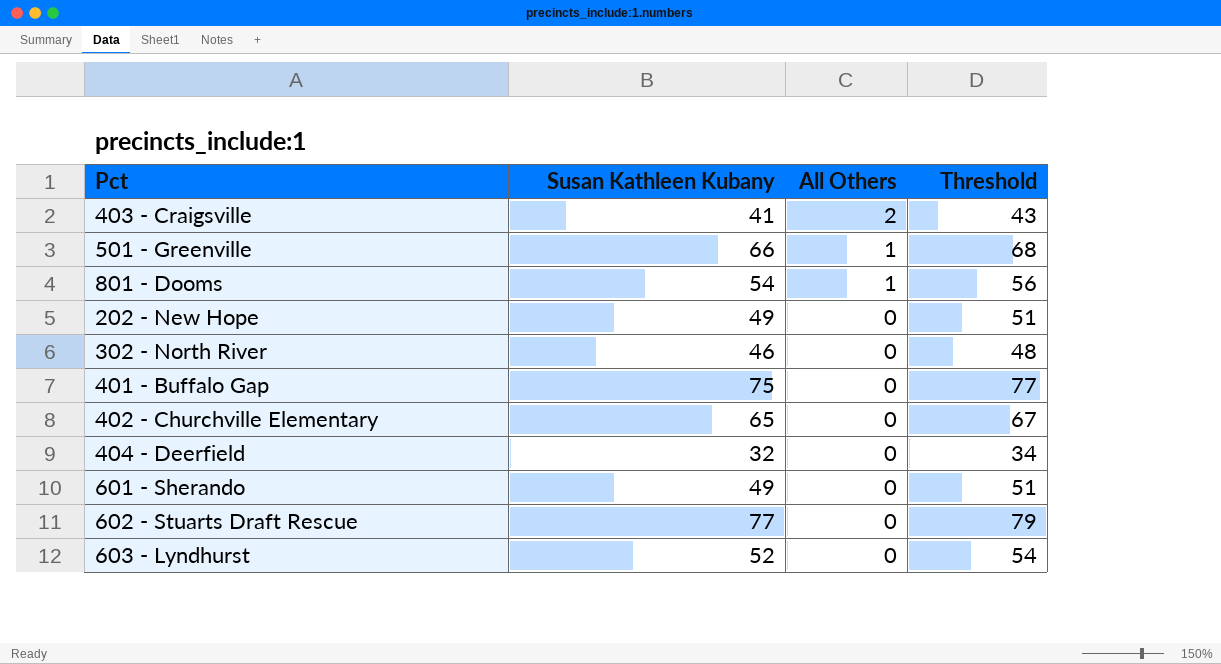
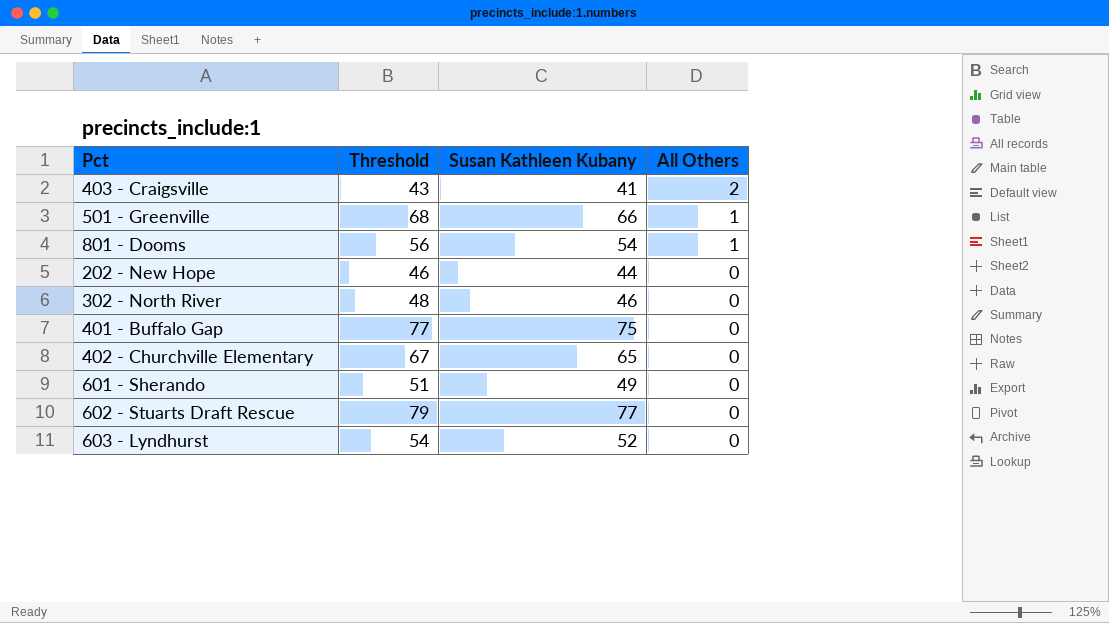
column Threshold | position: 4 -> 2
row 404 - Deerfield: 32 | 0 | 34 -> none
202 - New Hope | Threshold: 51 -> 46
202 - New Hope | Susan Kathleen Kubany: 49 -> 44

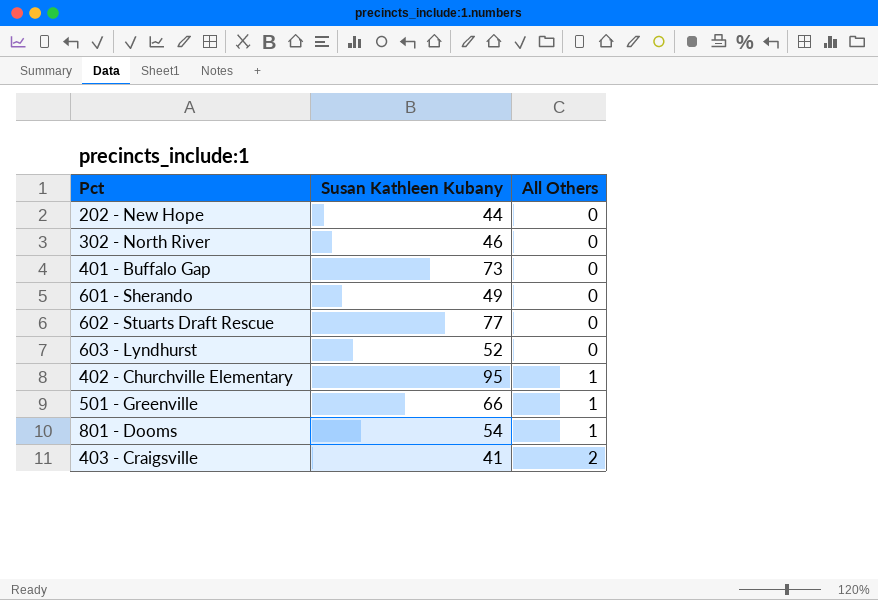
row order: All Others descending -> All Others ascending
column Threshold | formula: [Susan Kathleen Kubany] + 2 -> none
401 - Buffalo Gap | Susan Kathleen Kubany: 75 -> 73
402 - Churchville Elementary | Susan Kathleen Kubany: 65 -> 95
402 - Churchville Elementary | All Others: 0 -> 1

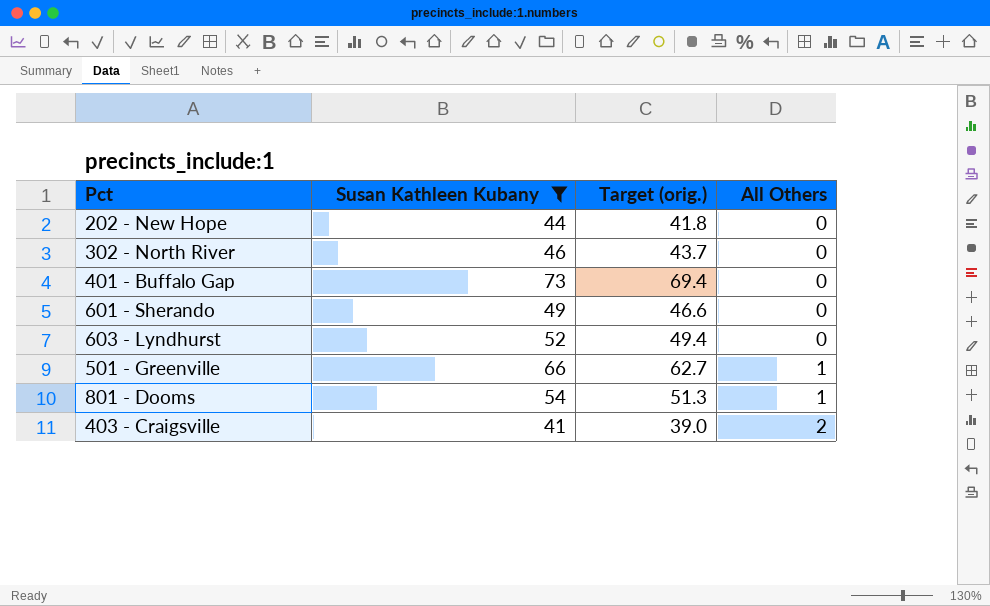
filter: none -> Susan Kathleen Kubany <= 73
column Target (orig.) | formula: none -> [Susan Kathleen Kubany] * 0.95

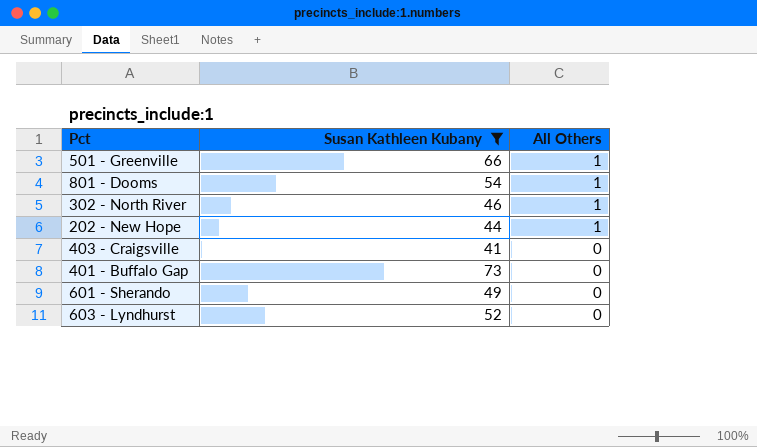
row order: All Others ascending -> All Others descending
column Target (orig.) | formula: [Susan Kathleen Kubany] * 0.95 -> none
302 - North River | All Others: 0 -> 1
202 - New Hope | All Others: 0 -> 1
403 - Craigsville | All Others: 2 -> 0

